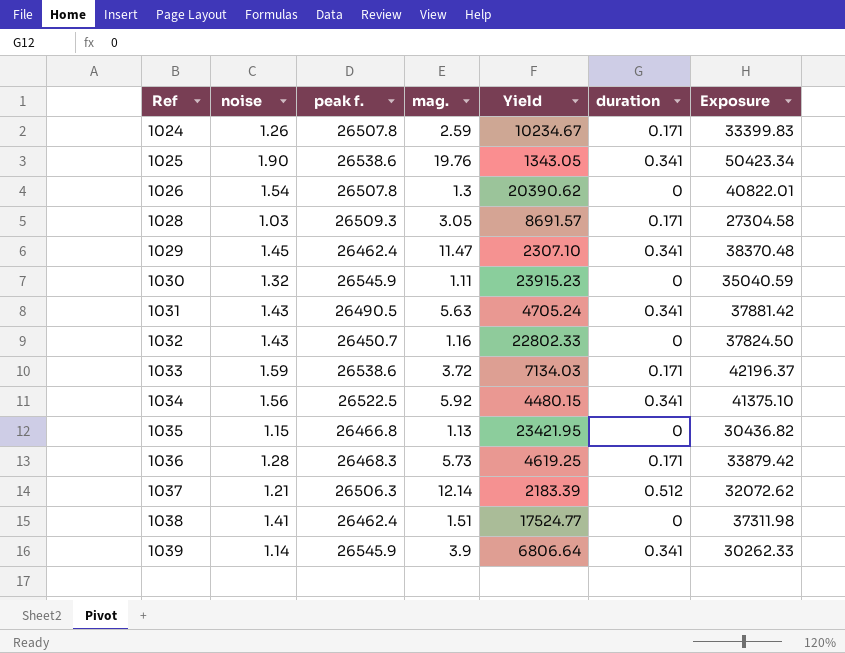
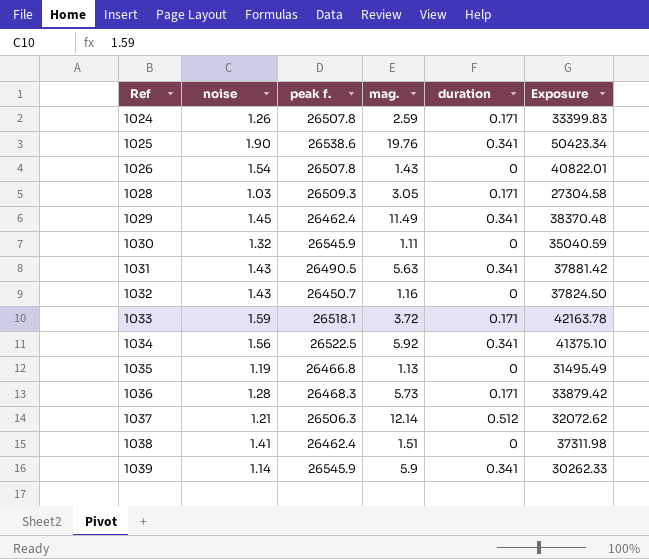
column Yield | formula: [peak f.] / [mag.] -> none
1026 | mag.: 1.3 -> 1.43
1029 | mag.: 11.47 -> 11.49
1033 | peak f.: 26538.6 -> 26518.1
1033 | Exposure: 42196.37 -> 42163.78
1035 | noise: 1.15 -> 1.19
1035 | Exposure: 30436.82 -> 31495.49
1039 | mag.: 3.9 -> 5.9

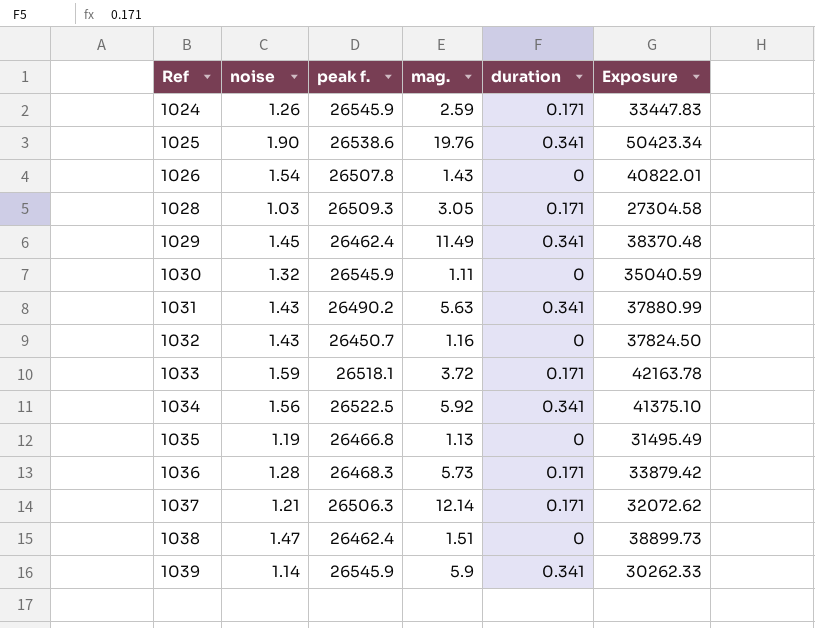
1024 | peak f.: 26507.8 -> 26545.9
1024 | Exposure: 33399.83 -> 33447.83
1031 | peak f.: 26490.5 -> 26490.2
1031 | Exposure: 37881.42 -> 37880.99
1037 | duration: 0.512 -> 0.171
1038 | noise: 1.41 -> 1.47
1038 | Exposure: 37311.98 -> 38899.73

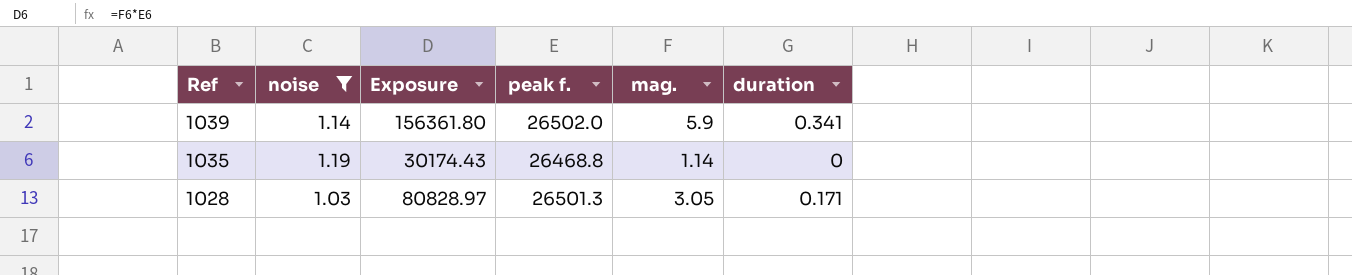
filter: none -> noise <= 1.19
row order: Ref ascending -> Ref descending
column Exposure | formula: [noise] * [peak f.] -> [peak f.] * [mag.]
column Exposure | position: 6 -> 3
1039 | peak f.: 26545.9 -> 26502.0
1035 | peak f.: 26466.8 -> 26468.8
1035 | mag.: 1.13 -> 1.14
1028 | peak f.: 26509.3 -> 26501.3

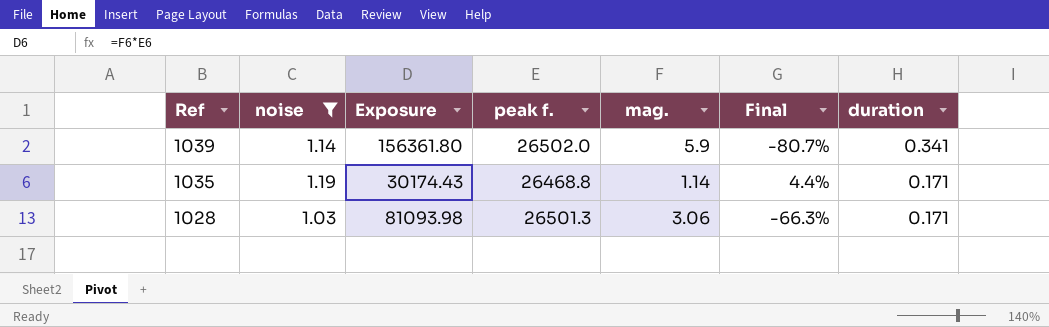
column Final | formula: none -> ([noise] - [mag.]) / [mag.]
1035 | duration: 0 -> 0.171
1028 | Exposure: 80828.97 -> 81093.98
1028 | mag.: 3.05 -> 3.06

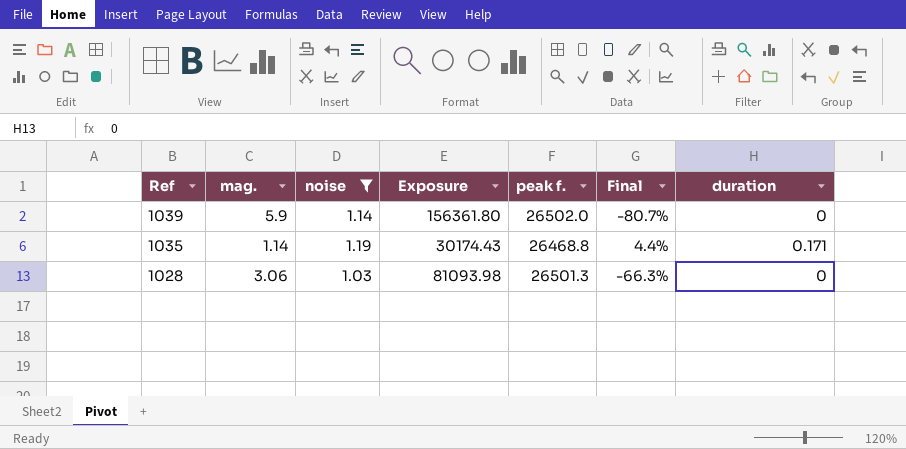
column mag. | position: 5 -> 2
1039 | duration: 0.341 -> 0
1028 | duration: 0.171 -> 0

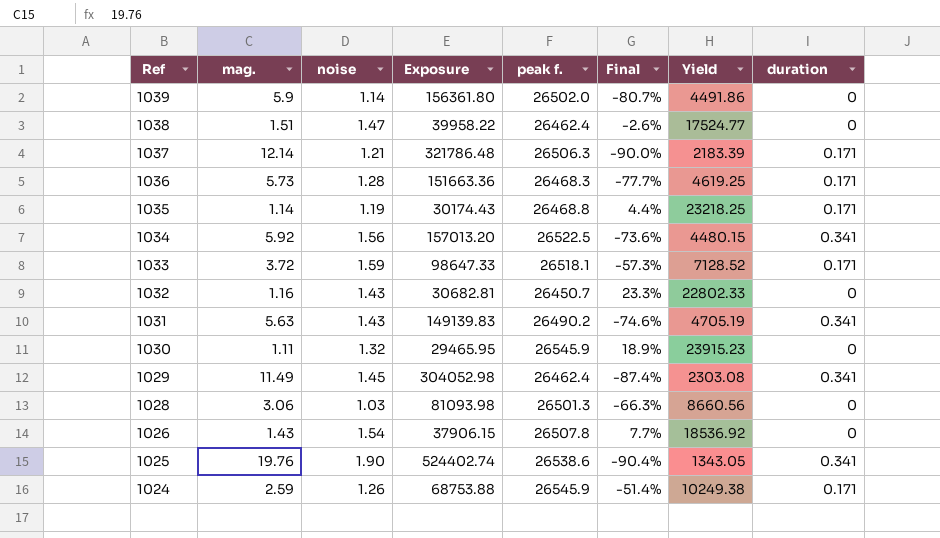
filter: noise <= 1.19 -> none
column Yield | formula: none -> [peak f.] / [mag.]

